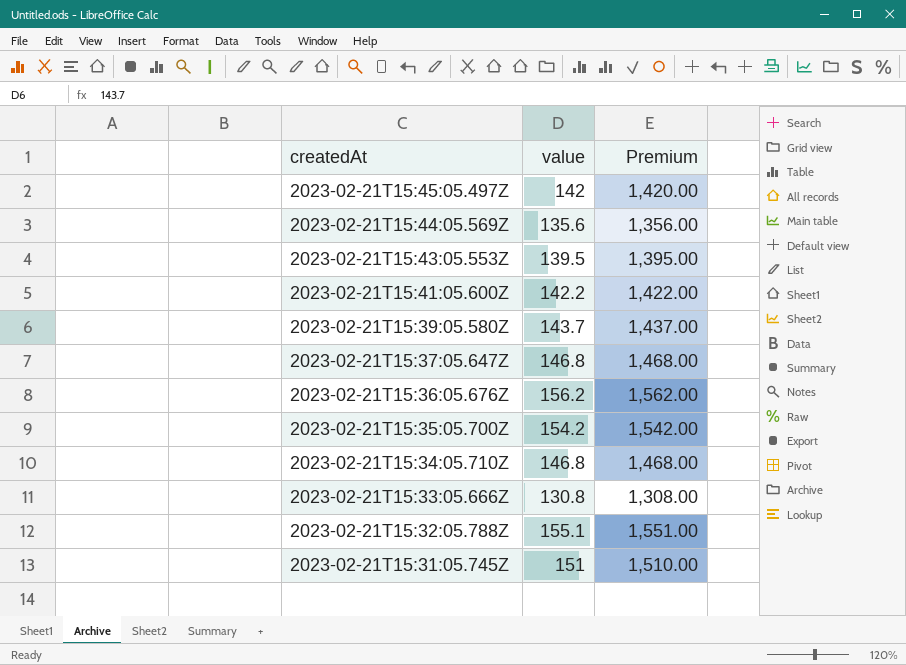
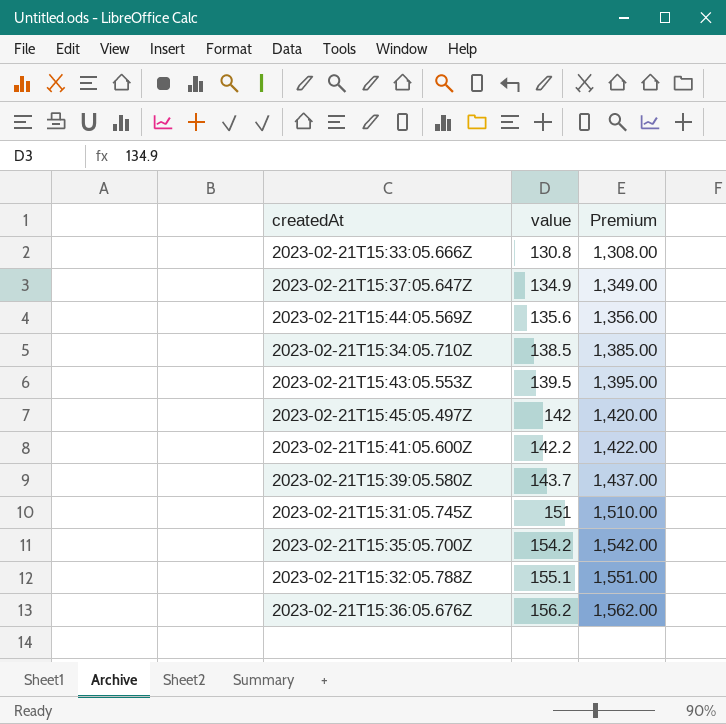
row order: createdAt descending -> value ascending
2023-02-21T15:37:05.647Z | value: 146.8 -> 134.9
2023-02-21T15:37:05.647Z | Premium: 1,468.00 -> 1,349.00
2023-02-21T15:34:05.710Z | value: 146.8 -> 138.5
2023-02-21T15:34:05.710Z | Premium: 1,468.00 -> 1,385.00

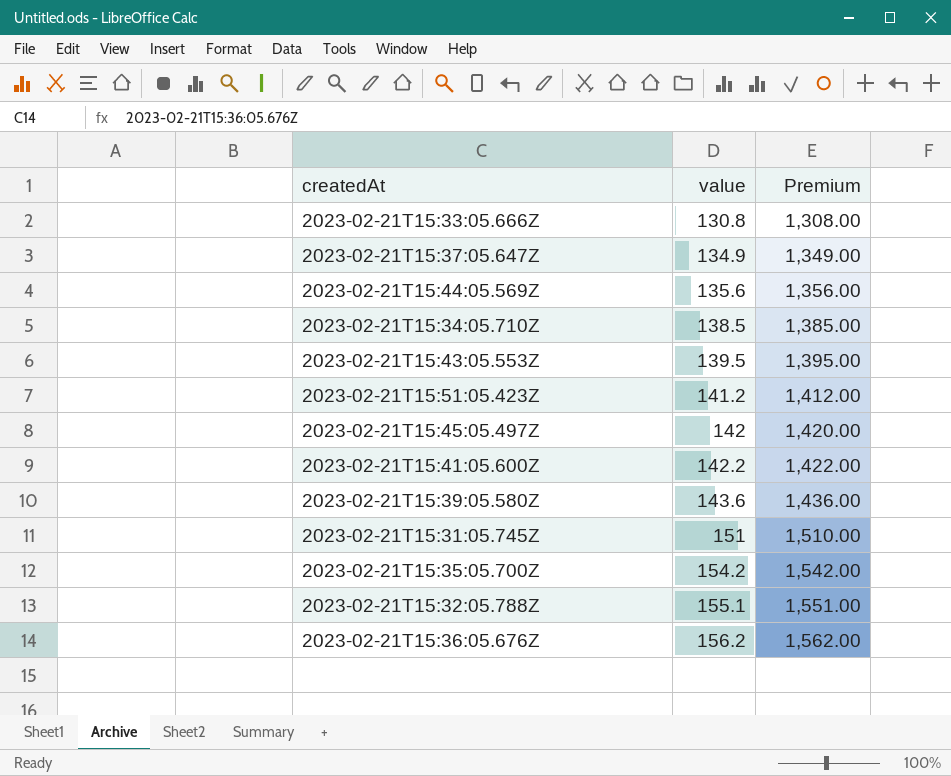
row 2023-02-21T15:51:05.423Z: none -> 141.2 | 1,412.00
2023-02-21T15:39:05.580Z | value: 143.7 -> 143.6
2023-02-21T15:39:05.580Z | Premium: 1,437.00 -> 1,436.00

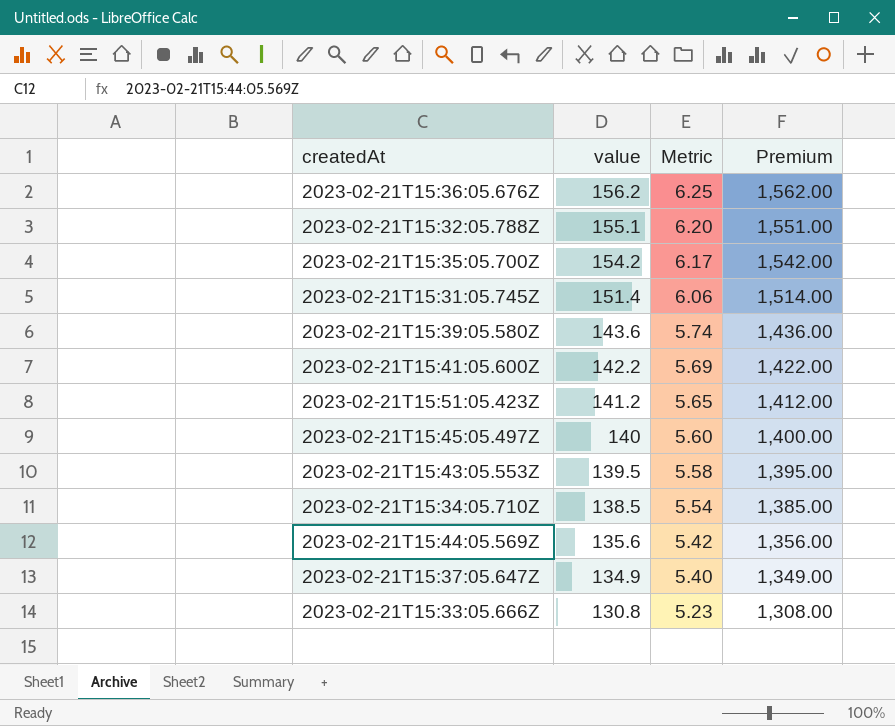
row order: value ascending -> value descending
column Metric | formula: none -> [value] * 0.04
2023-02-21T15:31:05.745Z | value: 151 -> 151.4
2023-02-21T15:31:05.745Z | Premium: 1,510.00 -> 1,514.00
2023-02-21T15:45:05.497Z | value: 142 -> 140
2023-02-21T15:45:05.497Z | Premium: 1,420.00 -> 1,400.00

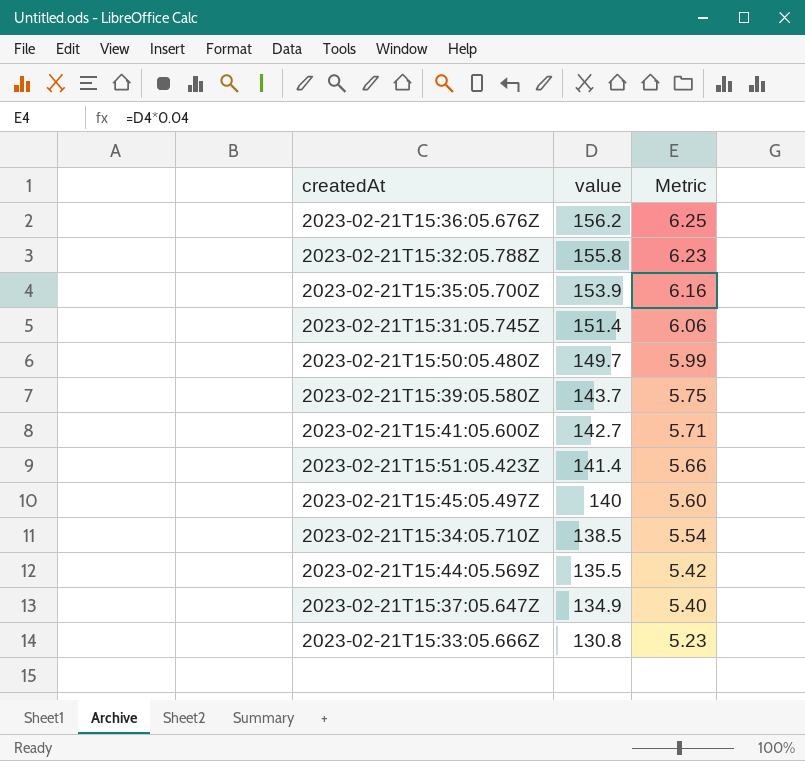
column Premium | formula: [value] * 10 -> none
row 2023-02-21T15:43:05.553Z: 139.5 | 5.58 | 1,395.00 -> none
2023-02-21T15:32:05.788Z | value: 155.1 -> 155.8
2023-02-21T15:32:05.788Z | Metric: 6.20 -> 6.23
2023-02-21T15:35:05.700Z | value: 154.2 -> 153.9
2023-02-21T15:35:05.700Z | Metric: 6.17 -> 6.16
row 2023-02-21T15:50:05.480Z: none -> 149.7 | 5.99
2023-02-21T15:39:05.580Z | value: 143.6 -> 143.7
2023-02-21T15:39:05.580Z | Metric: 5.74 -> 5.75
2023-02-21T15:41:05.600Z | value: 142.2 -> 142.7
2023-02-21T15:41:05.600Z | Metric: 5.69 -> 5.71
2023-02-21T15:51:05.423Z | value: 141.2 -> 141.4
2023-02-21T15:51:05.423Z | Metric: 5.65 -> 5.66
2023-02-21T15:44:05.569Z | value: 135.6 -> 135.5

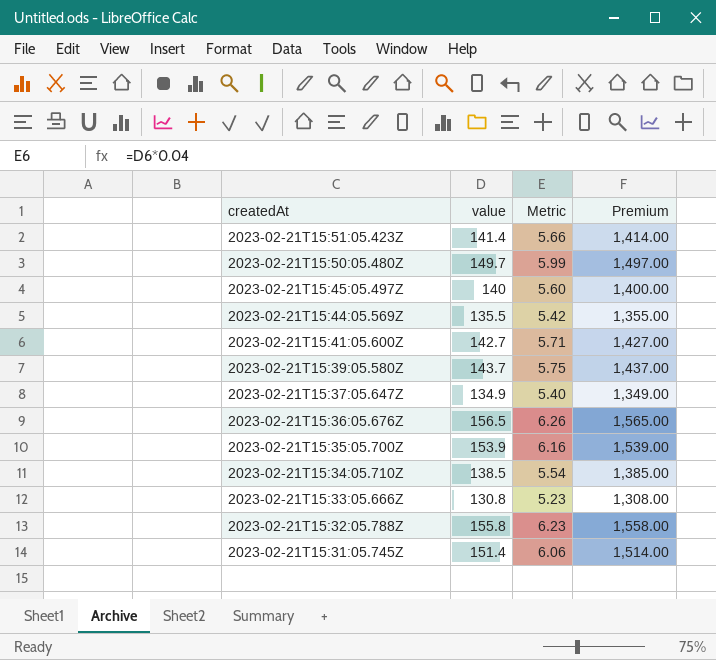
row order: value descending -> createdAt descending
column Premium | formula: none -> [value] * 10
2023-02-21T15:36:05.676Z | value: 156.2 -> 156.5
2023-02-21T15:36:05.676Z | Metric: 6.25 -> 6.26

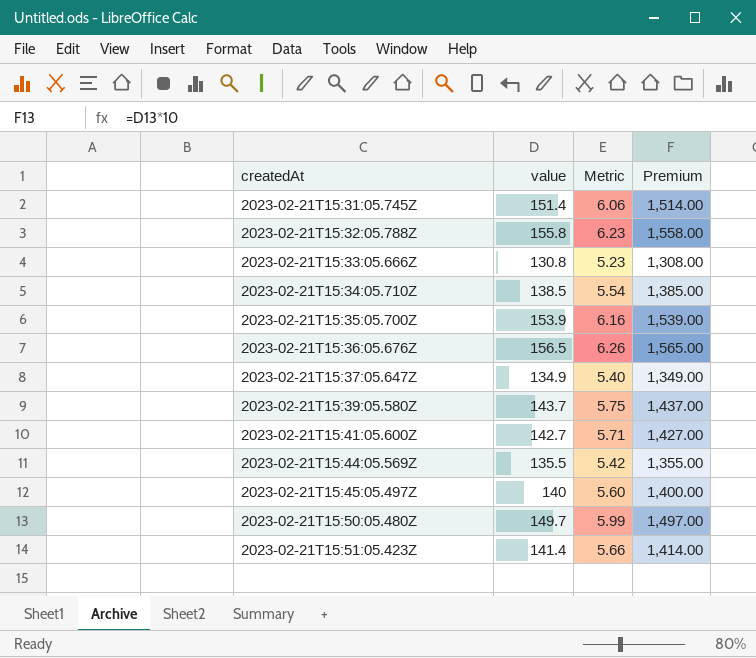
row order: createdAt descending -> createdAt ascending

